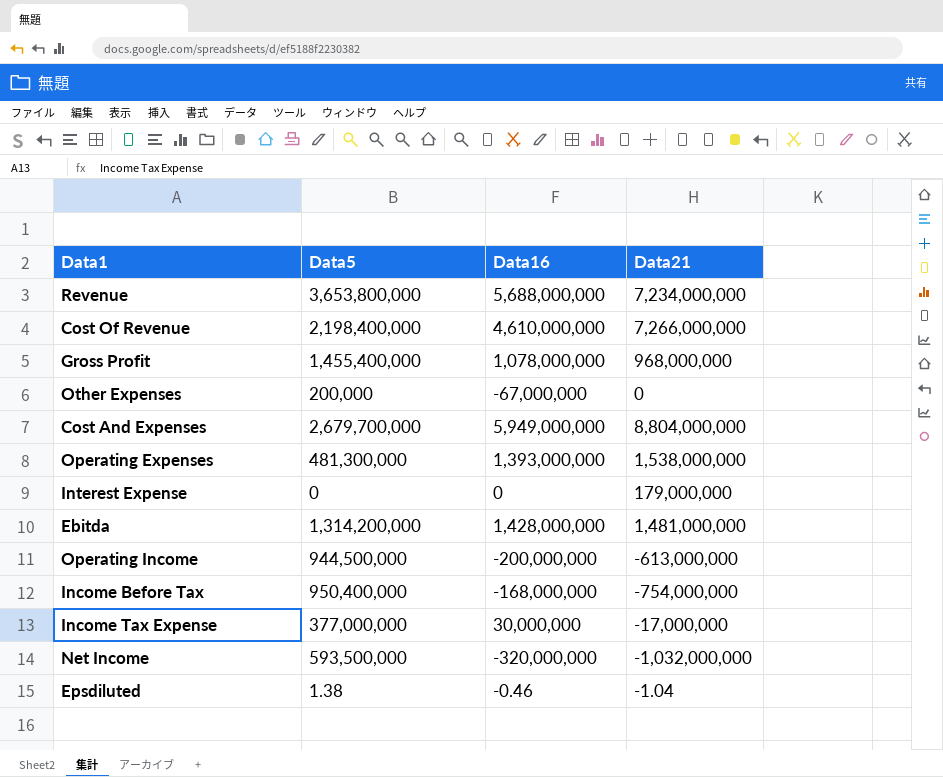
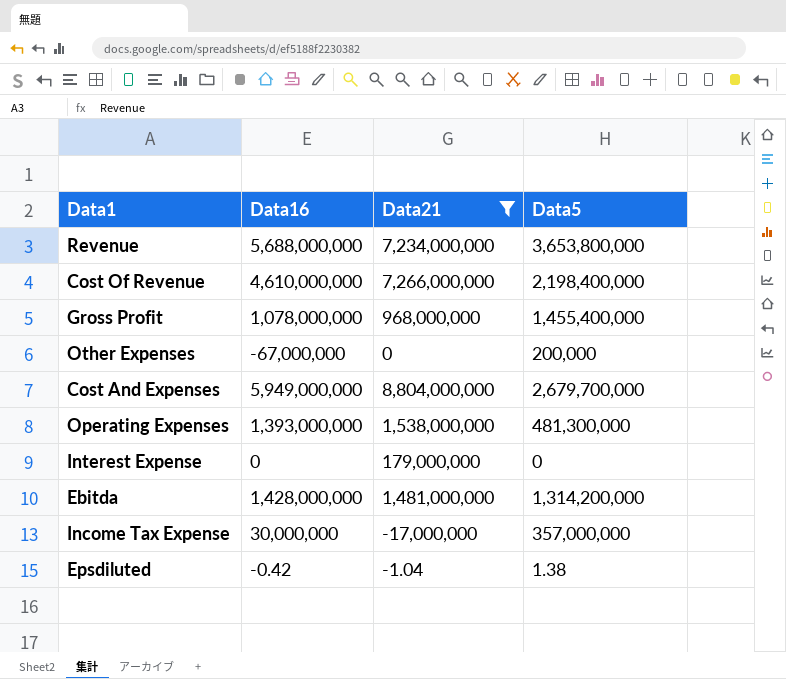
filter: none -> Data21 >= -17,000,000
column Data5 | position: 2 -> 4
Income Tax Expense | Data5: 377,000,000 -> 357,000,000
Epsdiluted | Data16: -0.46 -> -0.42

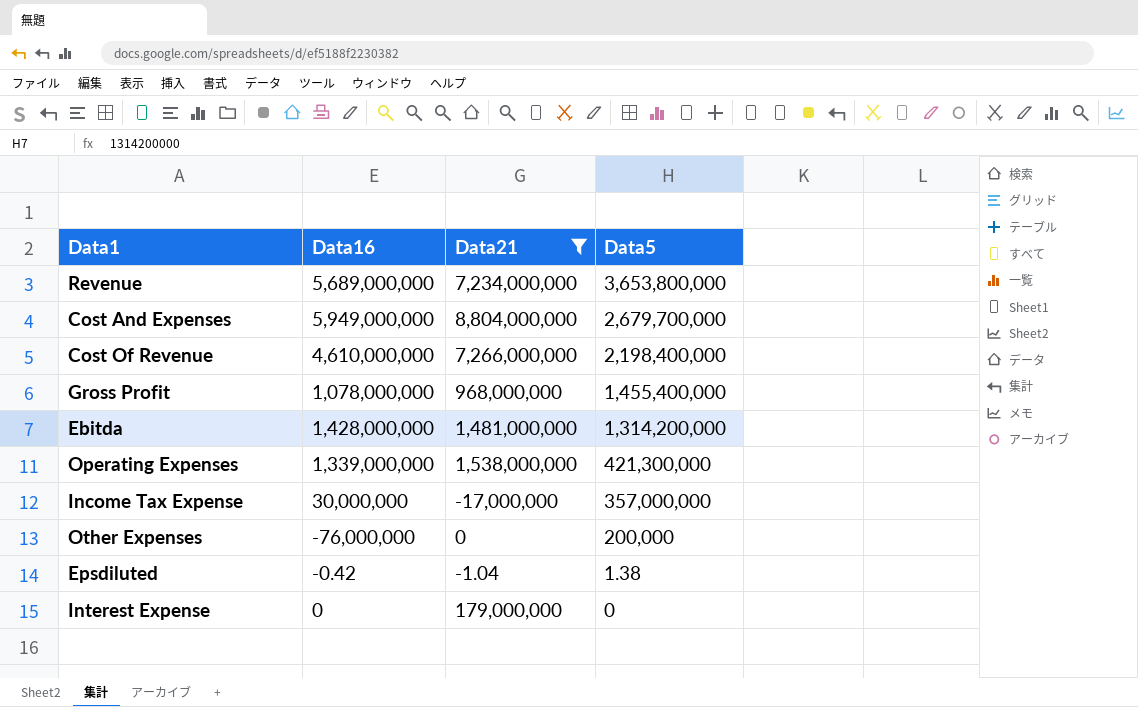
row order: none -> Data5 descending
Revenue | Data16: 5,688,000,000 -> 5,689,000,000
Operating Expenses | Data16: 1,393,000,000 -> 1,339,000,000
Operating Expenses | Data5: 481,300,000 -> 421,300,000
Other Expenses | Data16: -67,000,000 -> -76,000,000

